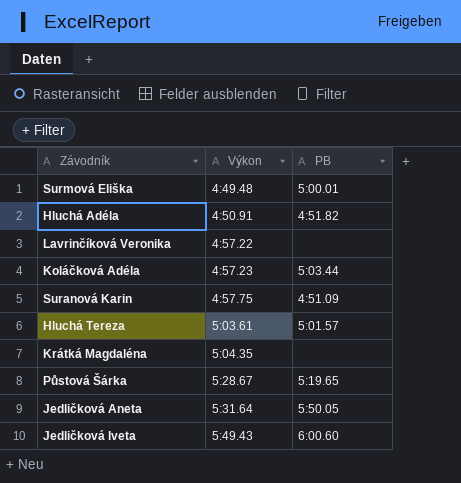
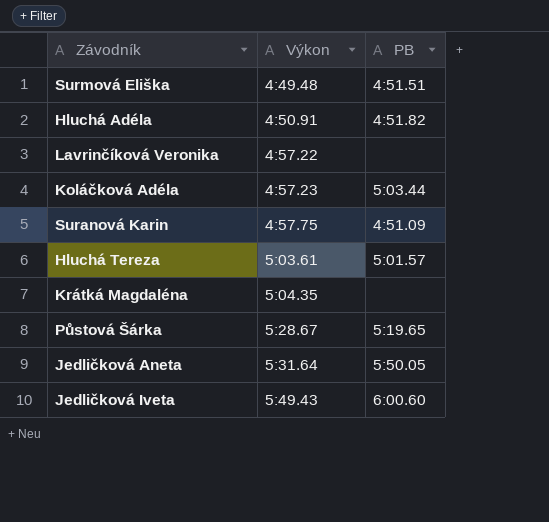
Surmová Eliška | PB: 5:00.01 -> 4:51.51

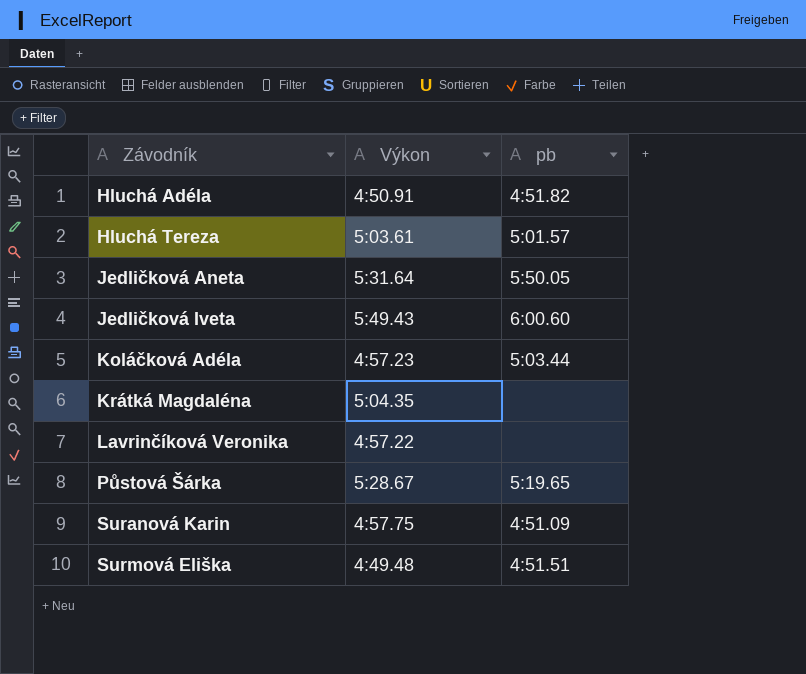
row order: Výkon ascending -> Závodník ascending
column name: PB -> pb

